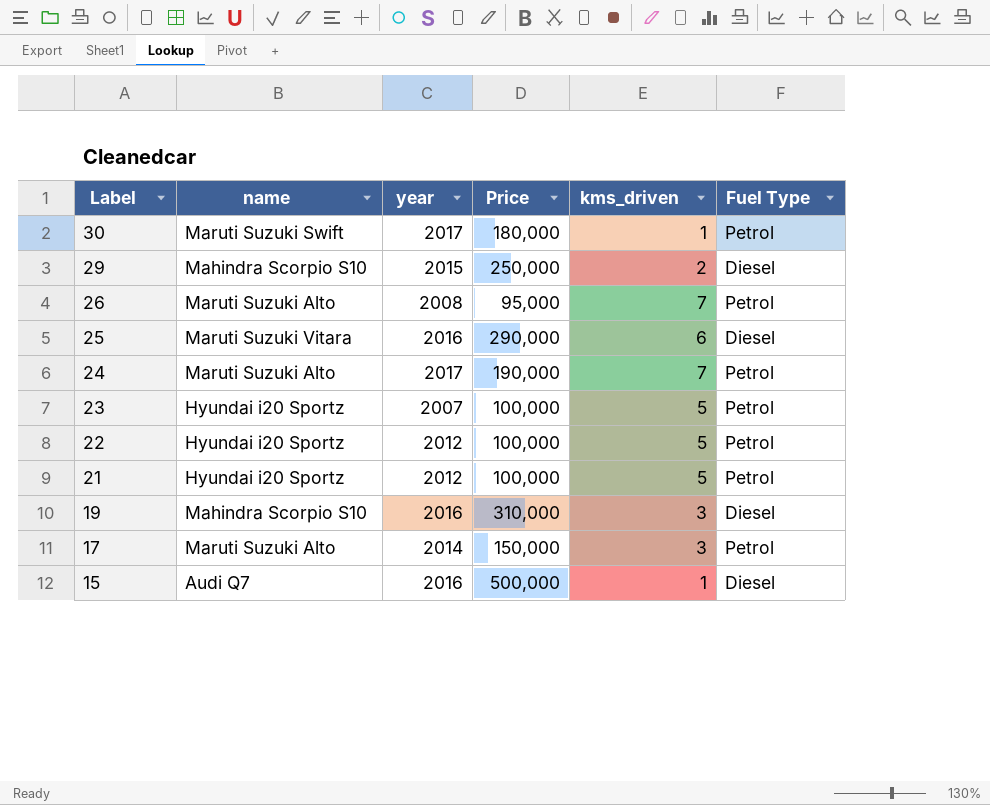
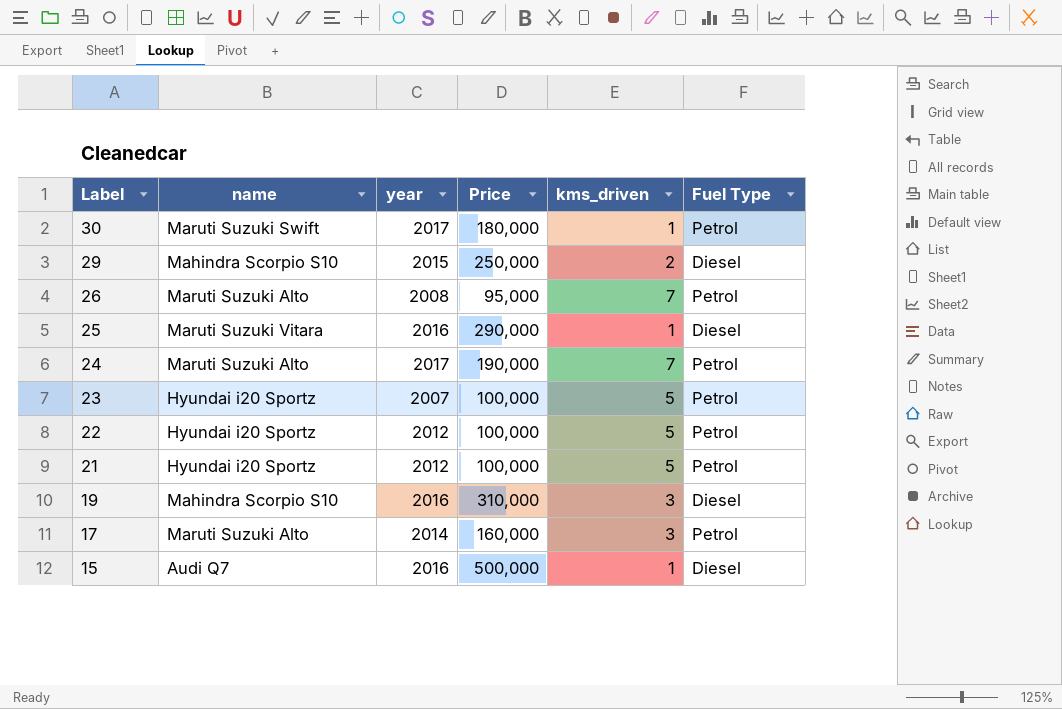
25 | kms_driven: 6 -> 1
17 | Price: 150,000 -> 160,000

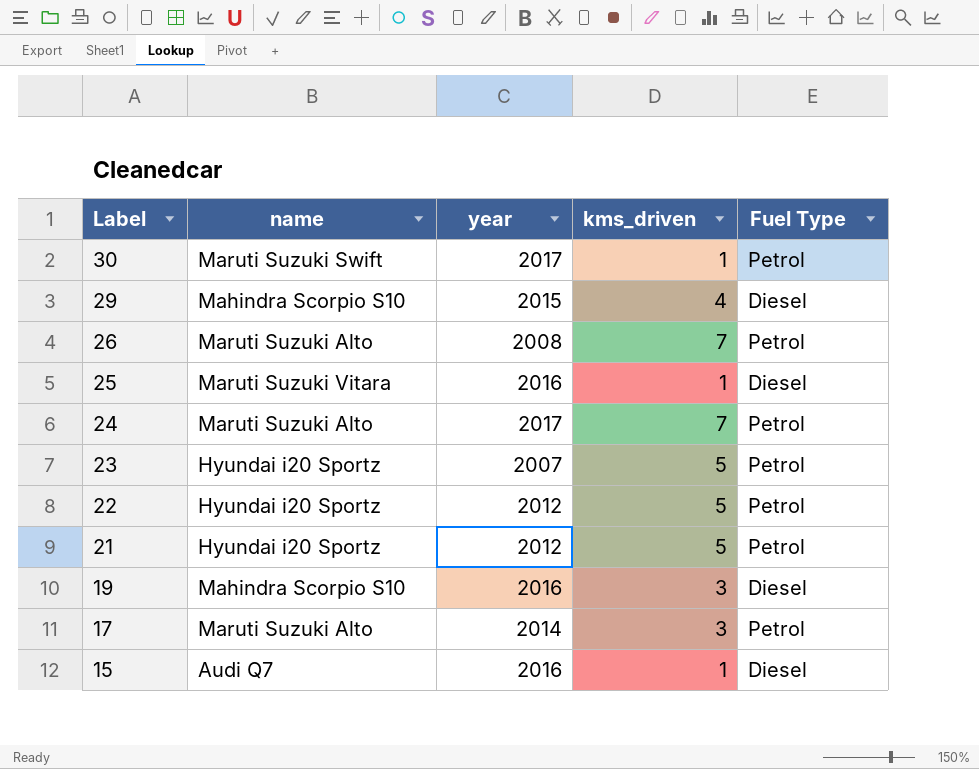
column Price | position: 4 -> none
29 | kms_driven: 2 -> 4

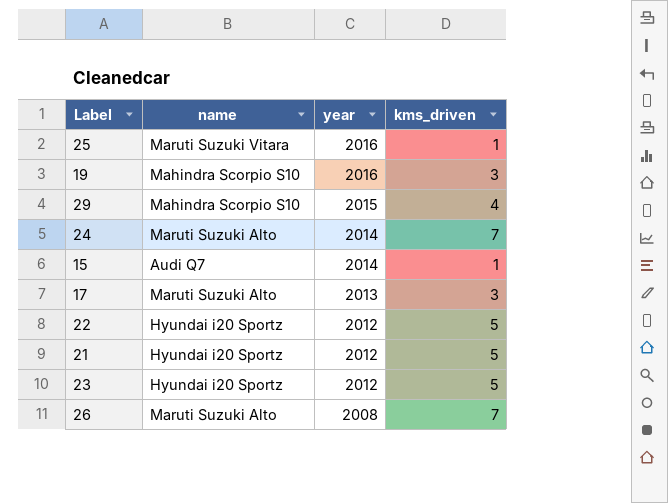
row order: Label descending -> year descending
column Fuel Type | position: 5 -> none
row 30: Maruti Suzuki Swift | 2017 | 1 | Petrol -> none
24 | year: 2017 -> 2014
15 | year: 2016 -> 2014
17 | year: 2014 -> 2013
23 | year: 2007 -> 2012

